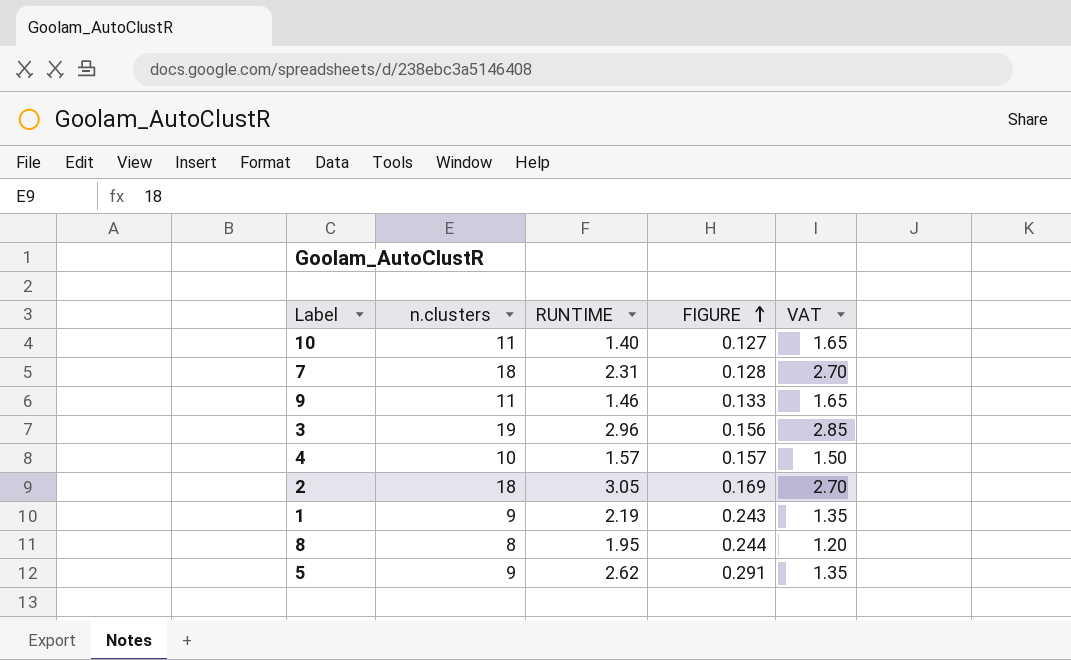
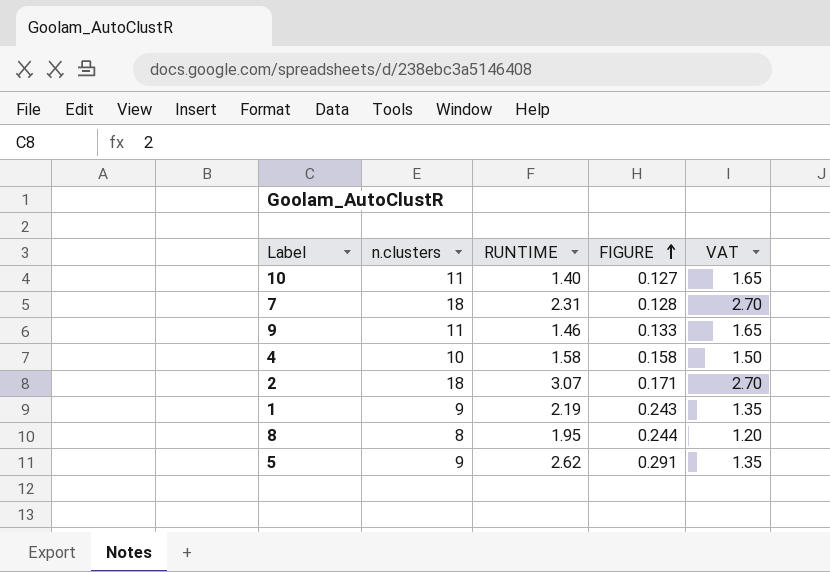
row 3: 19 | 2.96 | 0.156 | 2.85 -> none
4 | RUNTIME: 1.57 -> 1.58
4 | FIGURE: 0.157 -> 0.158
2 | RUNTIME: 3.05 -> 3.07
2 | FIGURE: 0.169 -> 0.171

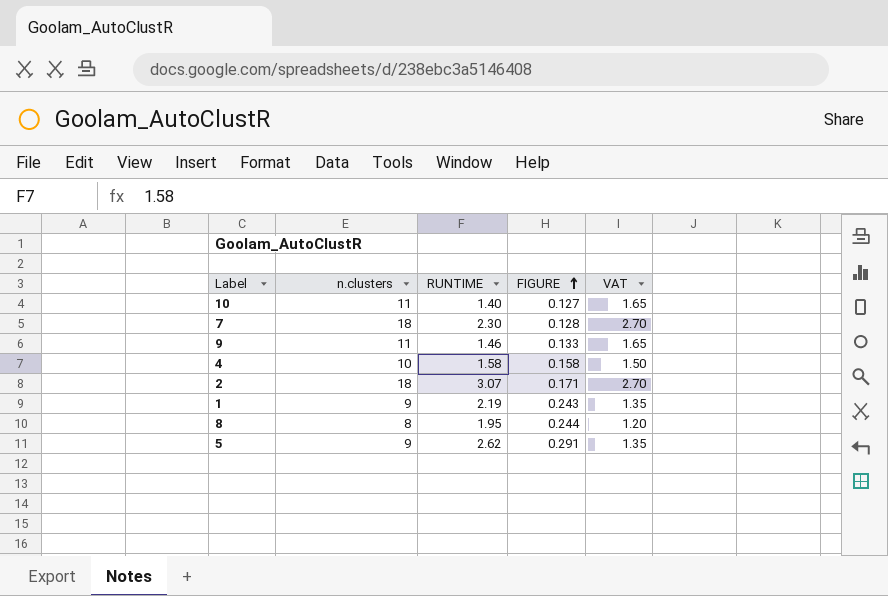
7 | RUNTIME: 2.31 -> 2.30

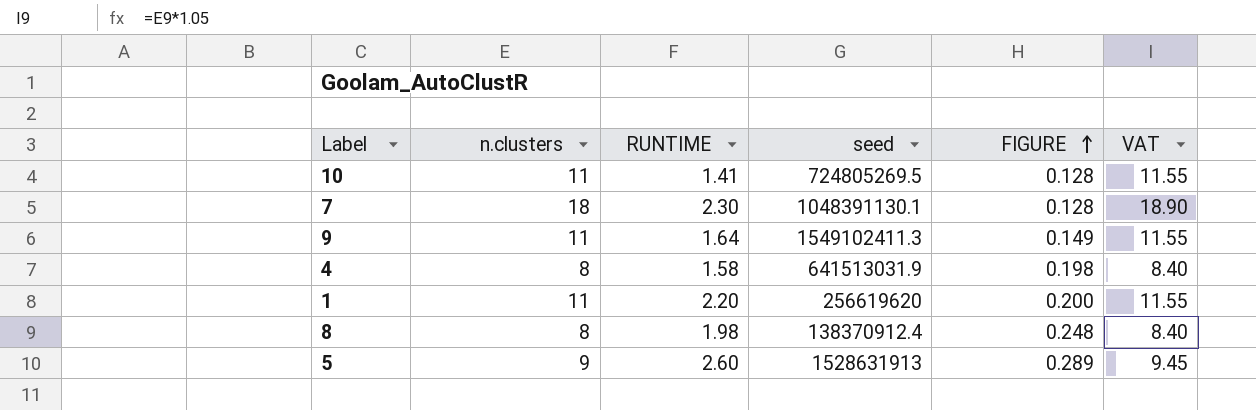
column seed | position: none -> 4
column VAT | formula: [n.clusters] * 0.15 -> [n.clusters] * 1.05
row 2: 18 | 3.07 | 0.171 | 2.70 -> none
10 | RUNTIME: 1.40 -> 1.41
10 | FIGURE: 0.127 -> 0.128
9 | RUNTIME: 1.46 -> 1.64
9 | FIGURE: 0.133 -> 0.149
4 | n.clusters: 10 -> 8
4 | FIGURE: 0.158 -> 0.198
1 | n.clusters: 9 -> 11
1 | RUNTIME: 2.19 -> 2.20
1 | FIGURE: 0.243 -> 0.200
8 | RUNTIME: 1.95 -> 1.98
8 | FIGURE: 0.244 -> 0.248
5 | RUNTIME: 2.62 -> 2.60
5 | FIGURE: 0.291 -> 0.289

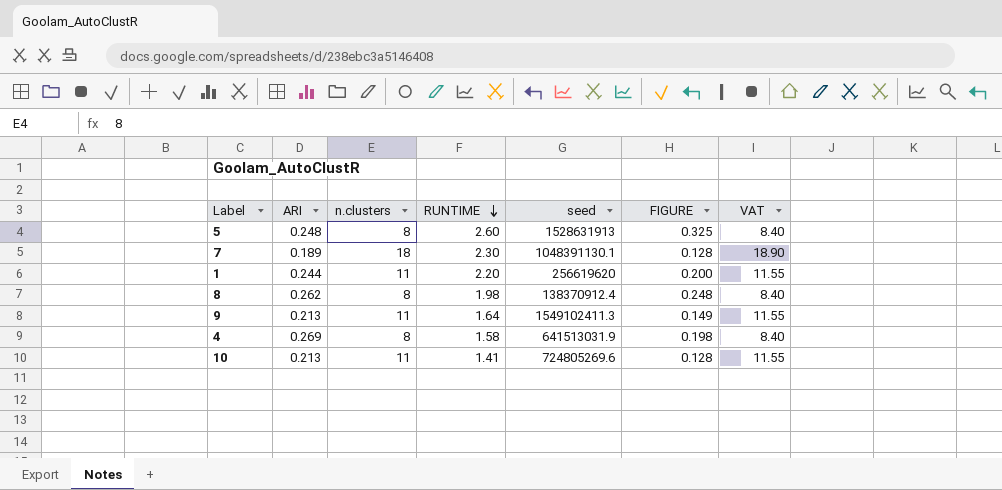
row order: FIGURE ascending -> RUNTIME descending
column ARI | position: none -> 2
5 | n.clusters: 9 -> 8
5 | FIGURE: 0.289 -> 0.325
5 | VAT: 9.45 -> 8.40
10 | seed: 724805269.5 -> 724805269.6

